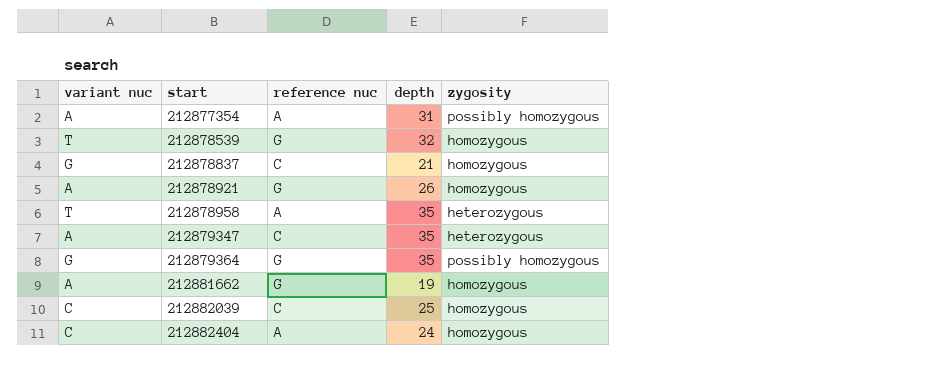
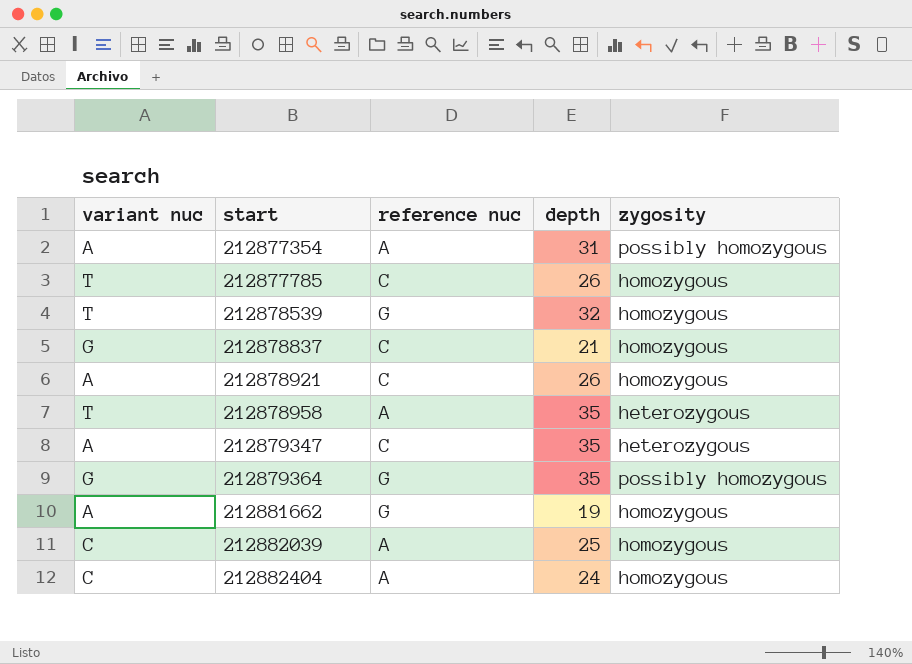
row 212877785: none -> T | C | 26 | homozygous
212878921 | reference nuc: G -> C
212882039 | reference nuc: C -> A

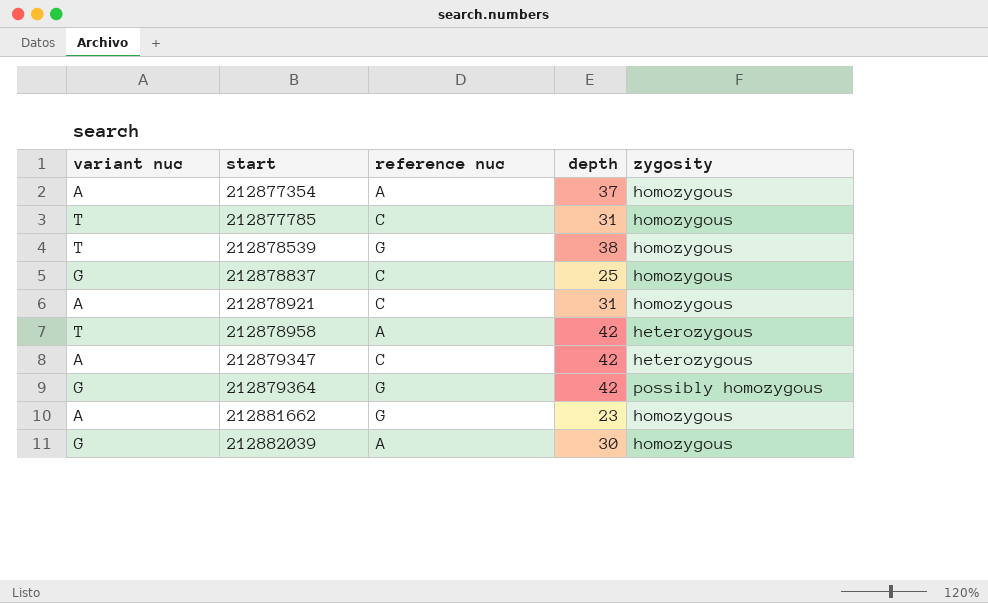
row 212882404: C | A | 24 | homozygous -> none
212877354 | depth: 31 -> 37
212877354 | zygosity: possibly homozygous -> homozygous
212877785 | depth: 26 -> 31
212878539 | depth: 32 -> 38
212878837 | depth: 21 -> 25
212878921 | depth: 26 -> 31
212878958 | depth: 35 -> 42
212879347 | depth: 35 -> 42
212879364 | depth: 35 -> 42
212881662 | depth: 19 -> 23
212882039 | variant nuc: C -> G
212882039 | depth: 25 -> 30

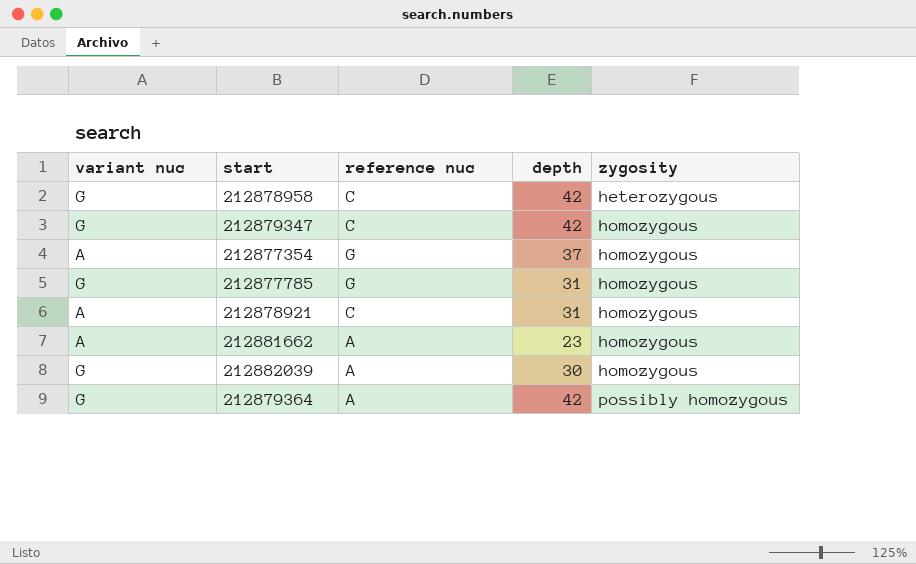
row order: start ascending -> zygosity ascending
row 212878539: T | G | 38 | homozygous -> none
row 212878837: G | C | 25 | homozygous -> none
212878958 | variant nuc: T -> G
212878958 | reference nuc: A -> C
212879347 | variant nuc: A -> G
212879347 | zygosity: heterozygous -> homozygous
212877354 | reference nuc: A -> G
212877785 | variant nuc: T -> G
212877785 | reference nuc: C -> G
212881662 | reference nuc: G -> A
212879364 | reference nuc: G -> A

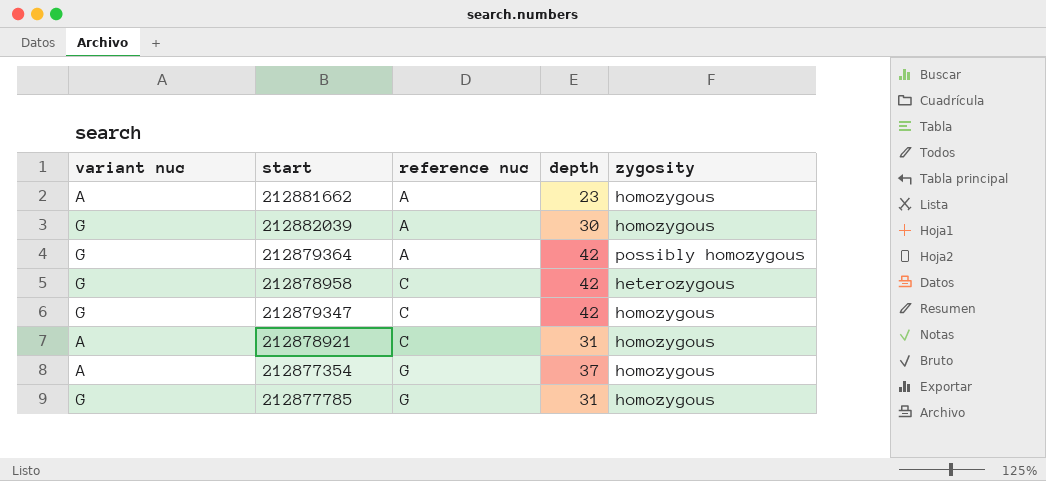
row order: zygosity ascending -> reference nuc ascending

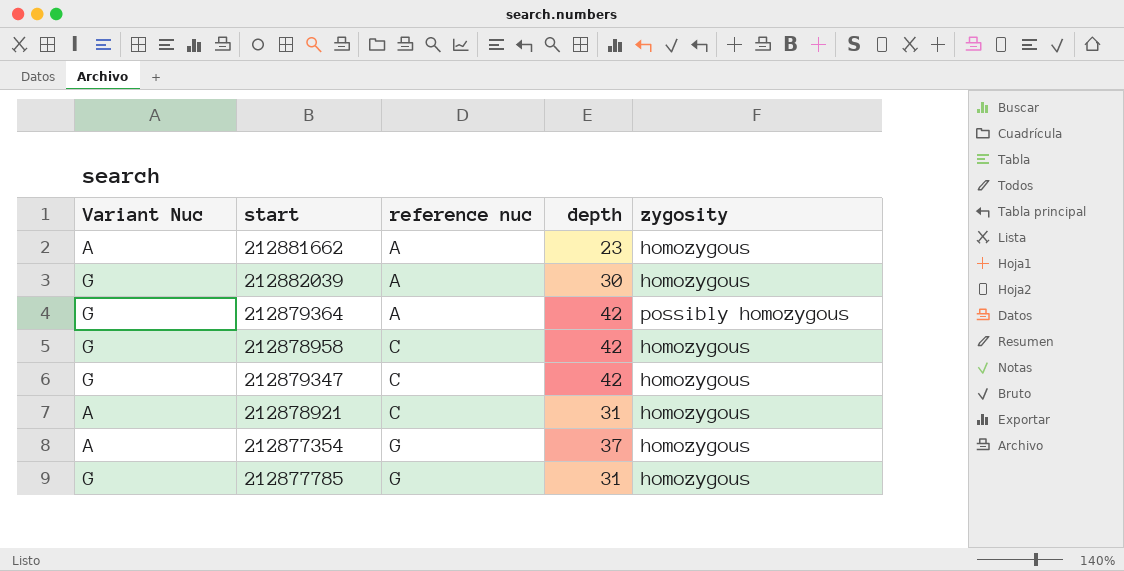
column name: variant nuc -> Variant Nuc
212878958 | zygosity: heterozygous -> homozygous

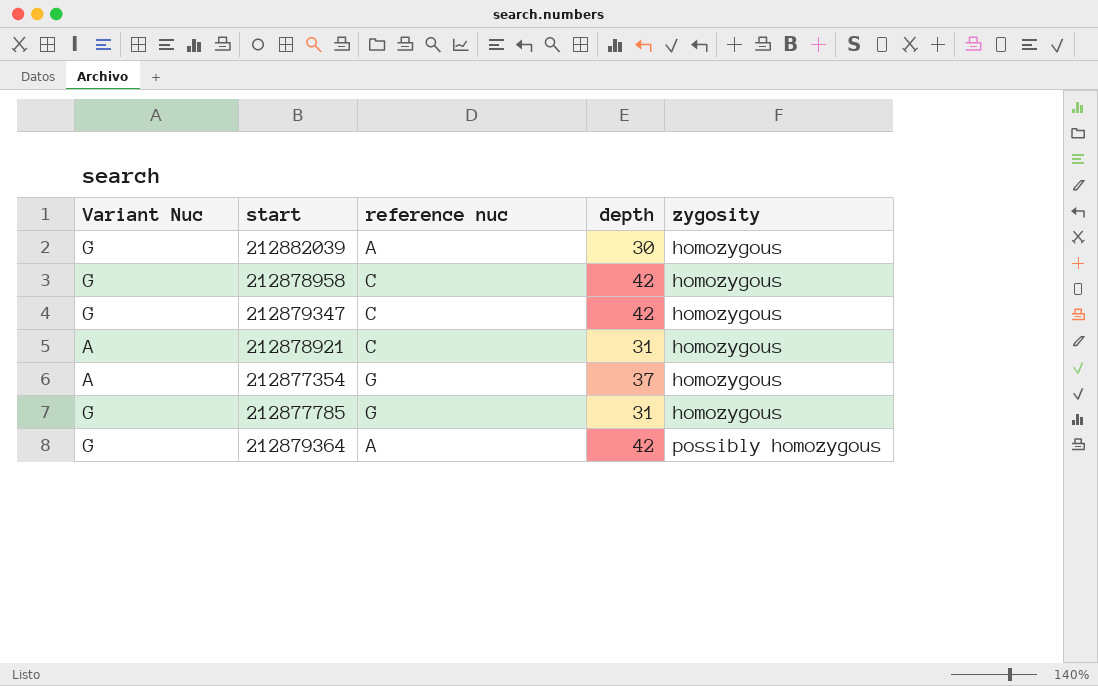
row order: reference nuc ascending -> zygosity ascending
row 212881662: A | A | 23 | homozygous -> none

